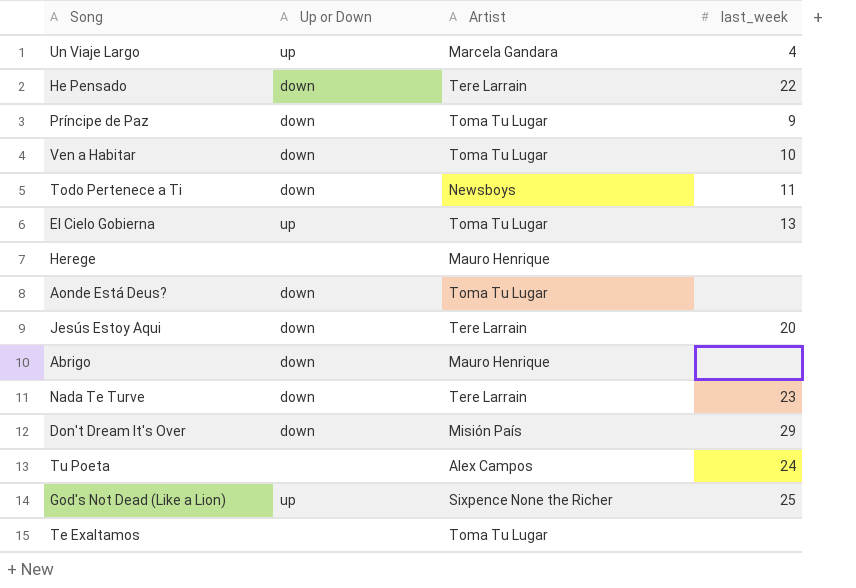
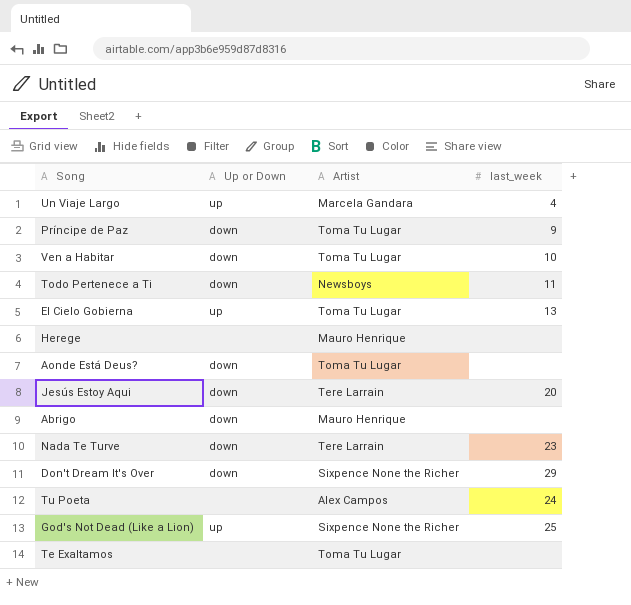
row He Pensado: down | Tere Larrain | 22 -> none
Don't Dream It's Over | Artist: Misión País -> Sixpence None the Richer

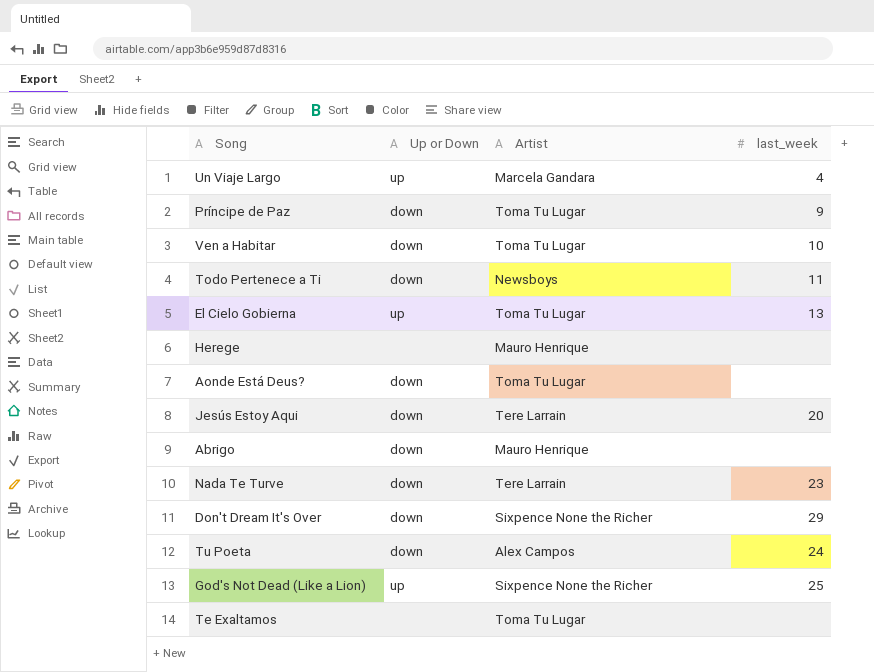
Tu Poeta | Up or Down: none -> down

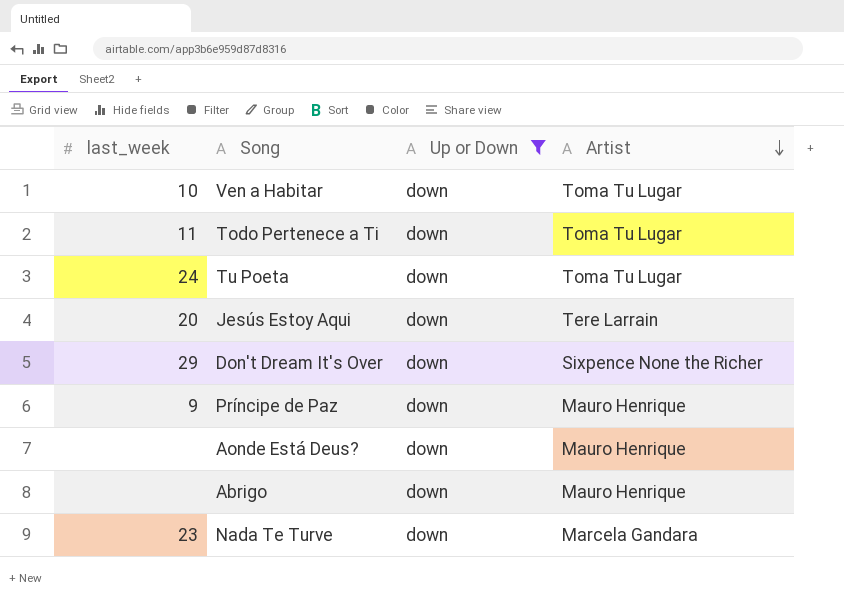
filter: none -> Up or Down = down
row order: none -> Artist descending
column last_week | position: 4 -> 1
Todo Pertenece a Ti | Artist: Newsboys -> Toma Tu Lugar
Tu Poeta | Artist: Alex Campos -> Toma Tu Lugar
Príncipe de Paz | Artist: Toma Tu Lugar -> Mauro Henrique
Aonde Está Deus? | Artist: Toma Tu Lugar -> Mauro Henrique
Nada Te Turve | Artist: Tere Larrain -> Marcela Gandara

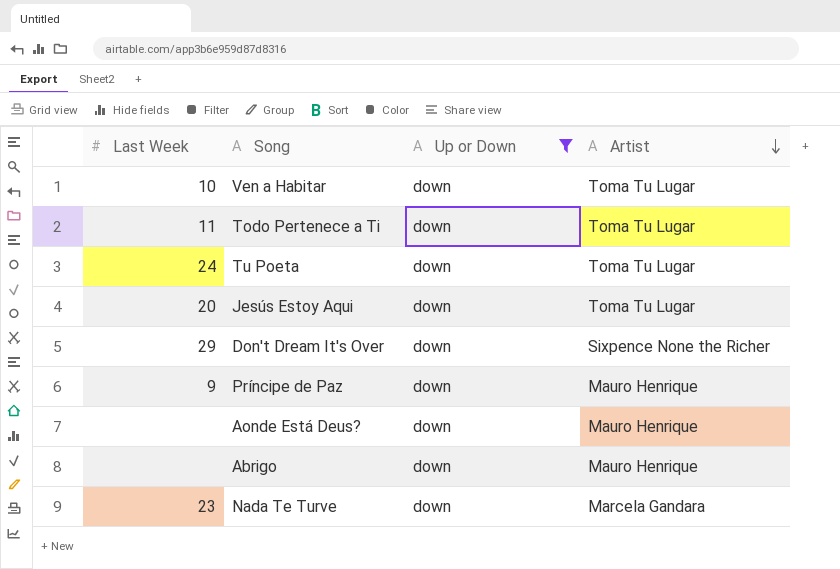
column name: last_week -> Last Week
Jesús Estoy Aqui | Artist: Tere Larrain -> Toma Tu Lugar

